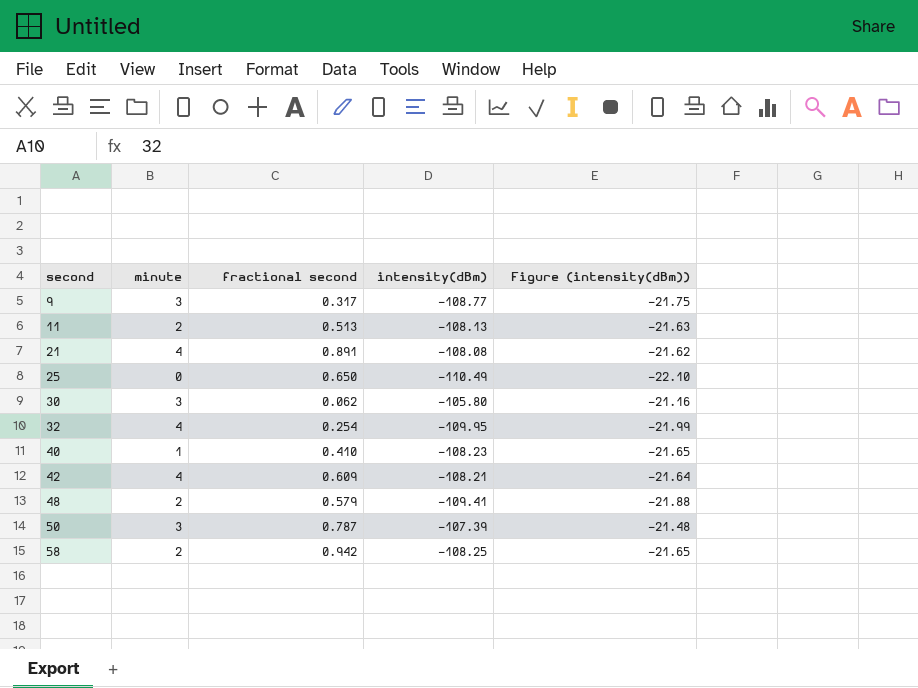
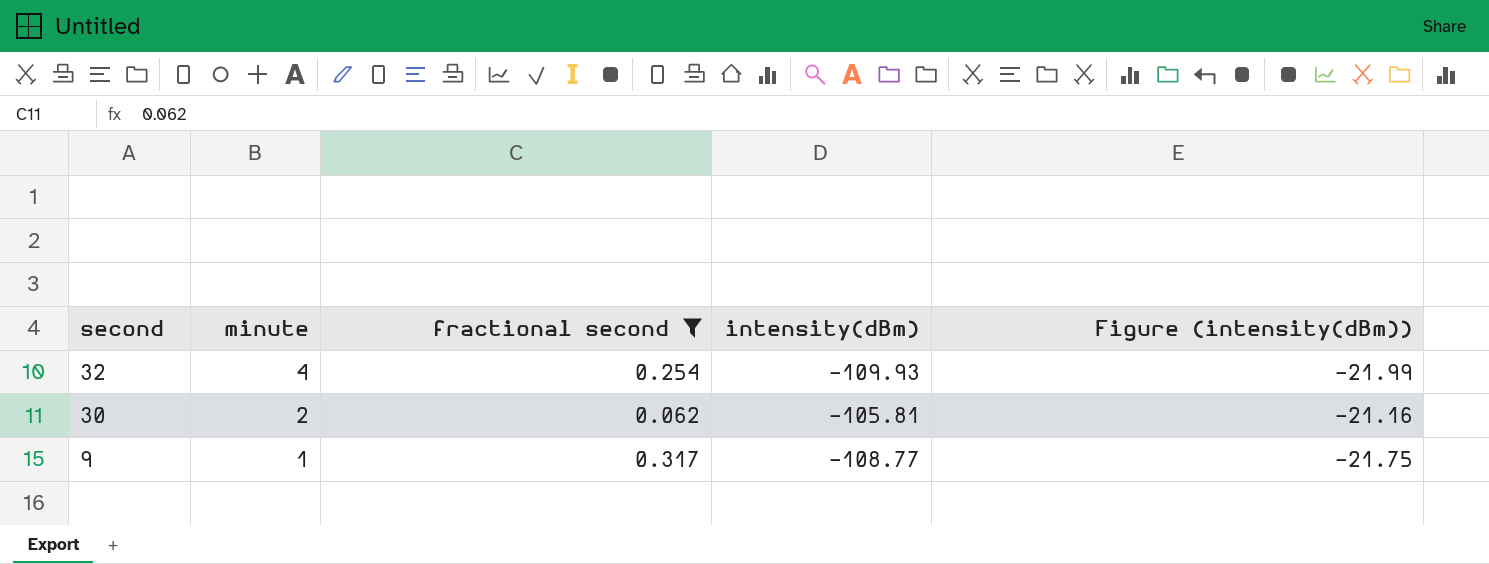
filter: none -> fractional second <= 0.317
row order: second ascending -> second descending
32 | intensity(dBm): -109.95 -> -109.93
30 | minute: 3 -> 2
30 | intensity(dBm): -105.80 -> -105.81
9 | minute: 3 -> 1

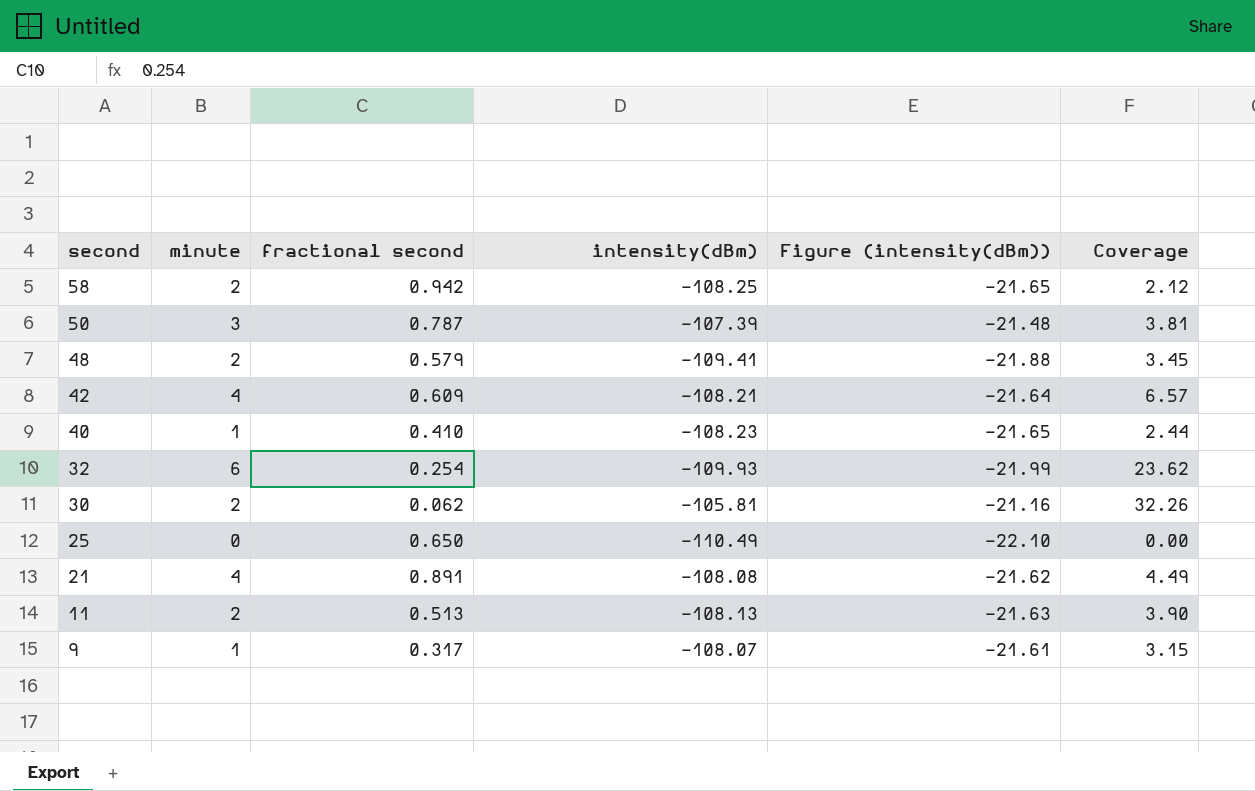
filter: fractional second <= 0.317 -> none
column Coverage | formula: none -> [minute] / [fractional second]
32 | minute: 4 -> 6
9 | intensity(dBm): -108.77 -> -108.07
9 | Figure (intensity(dBm)): -21.75 -> -21.61

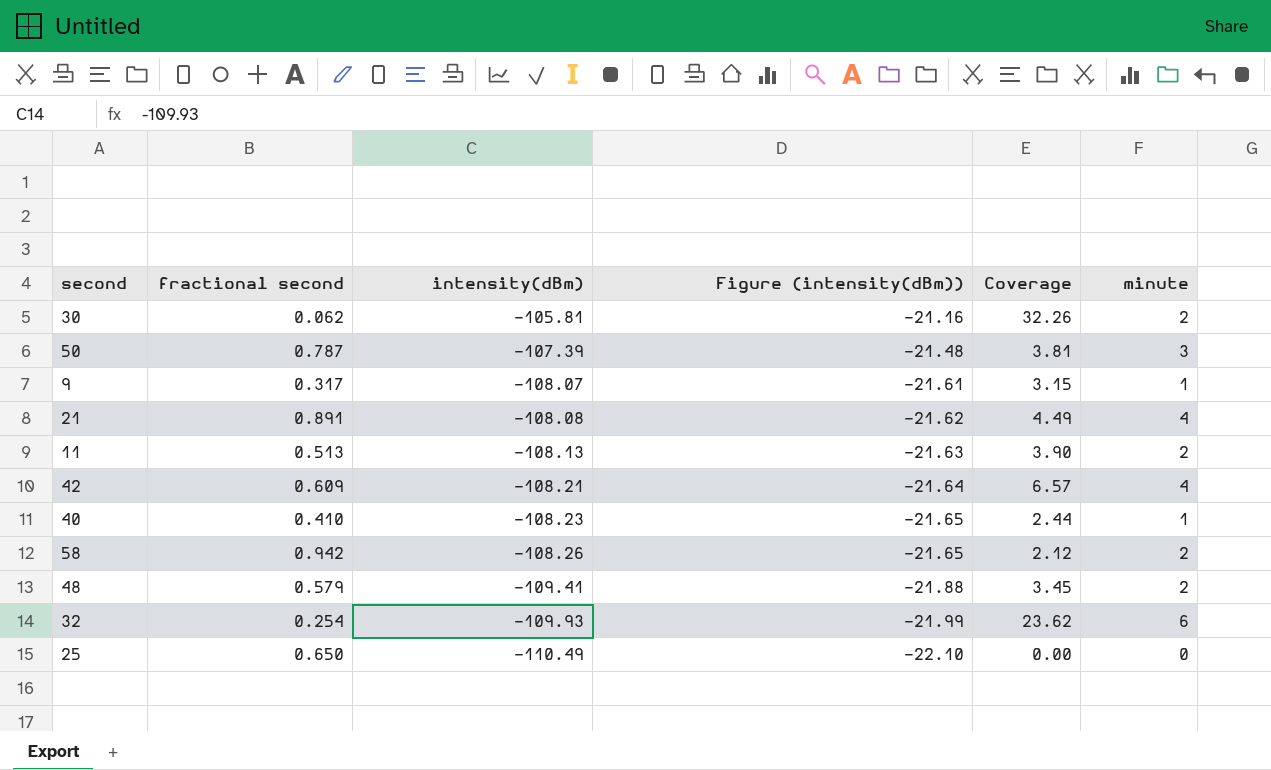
row order: second descending -> intensity(dBm) descending
column minute | position: 2 -> 6
58 | intensity(dBm): -108.25 -> -108.26

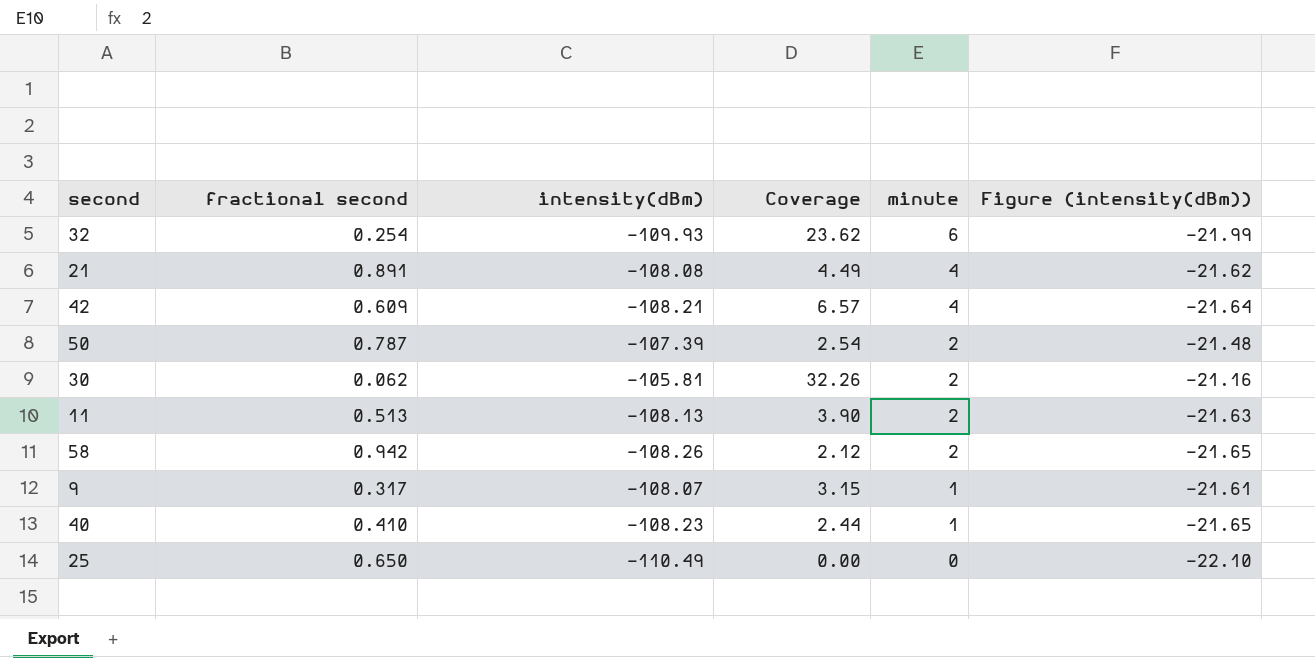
row order: intensity(dBm) descending -> minute descending
column Figure (intensity(dBm)) | position: 4 -> 6
row 48: 0.579 | -109.41 | -21.88 | 3.45 | 2 -> none
50 | Coverage: 3.81 -> 2.54
50 | minute: 3 -> 2

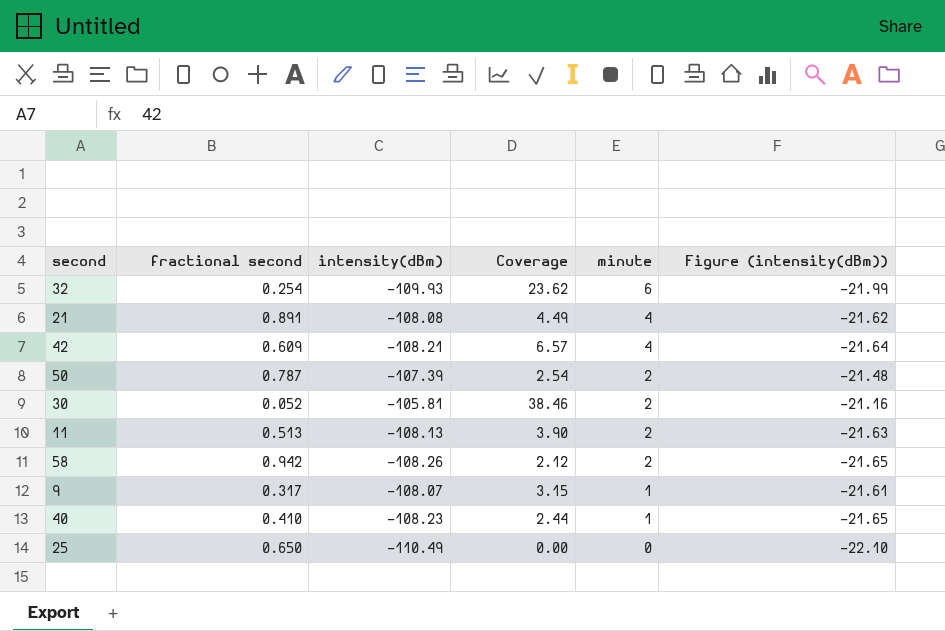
30 | fractional second: 0.062 -> 0.052
30 | Coverage: 32.26 -> 38.46

